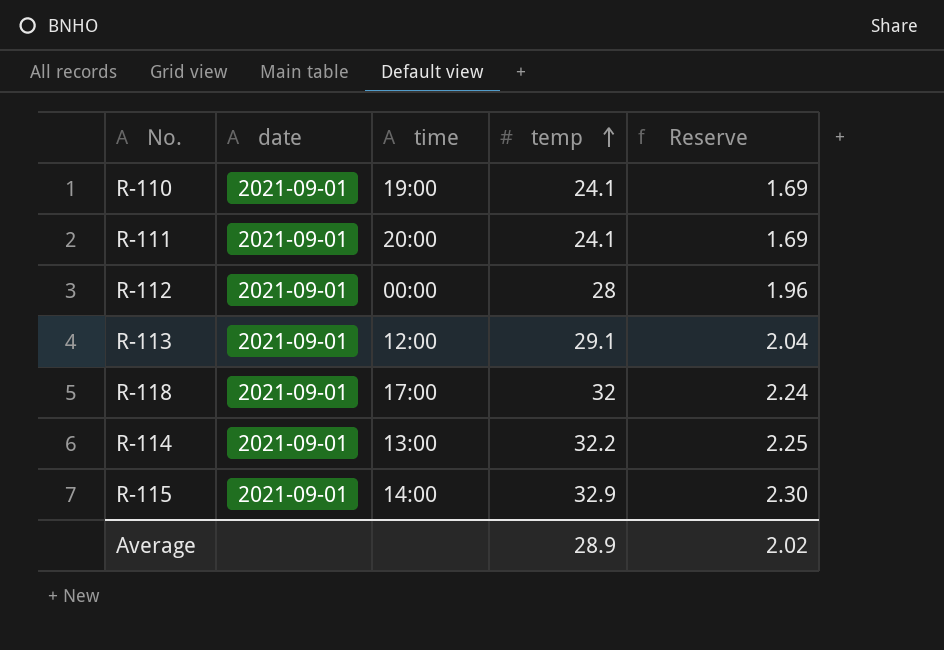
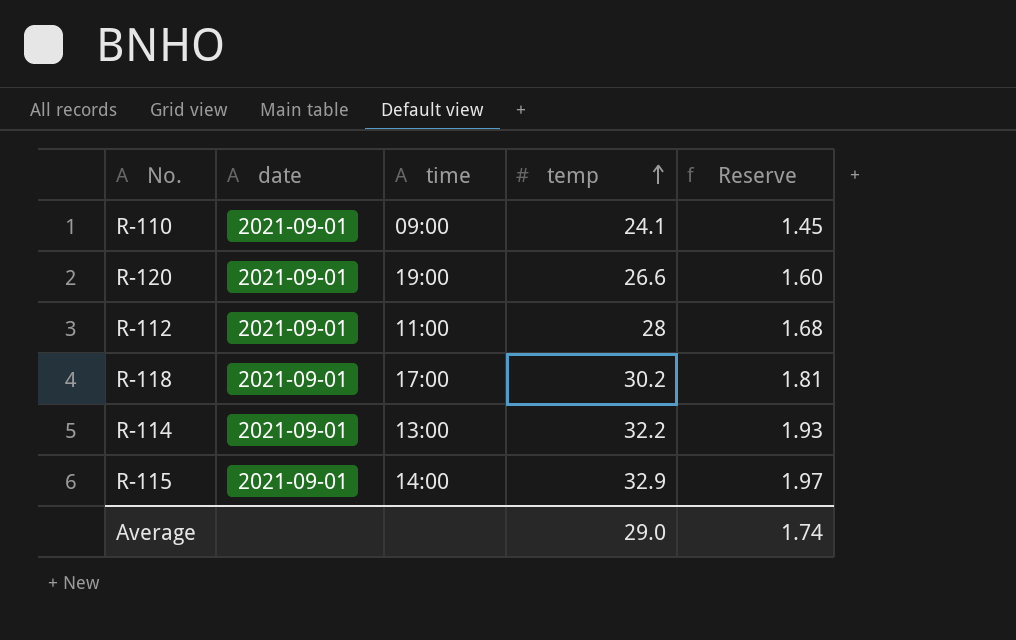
column Reserve | formula: [temp] * 0.07 -> [temp] * 0.06
row R-111: 2021-09-01 | 20:00 | 24.1 | 1.69 -> none
row R-113: 2021-09-01 | 12:00 | 29.1 | 2.04 -> none
R-110 | time: 19:00 -> 09:00
row R-120: none -> 2021-09-01 | 19:00 | 26.6 | 1.60
R-112 | time: 00:00 -> 11:00
R-118 | temp: 32 -> 30.2
Average | temp: 28.9 -> 29.0
Average | Reserve: 2.02 -> 1.74

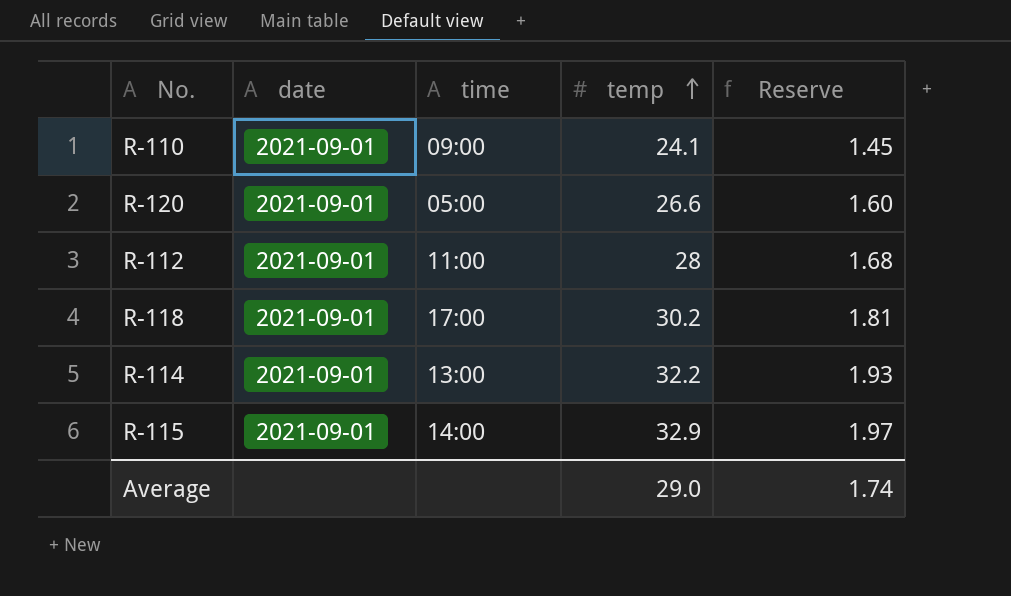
R-120 | time: 19:00 -> 05:00

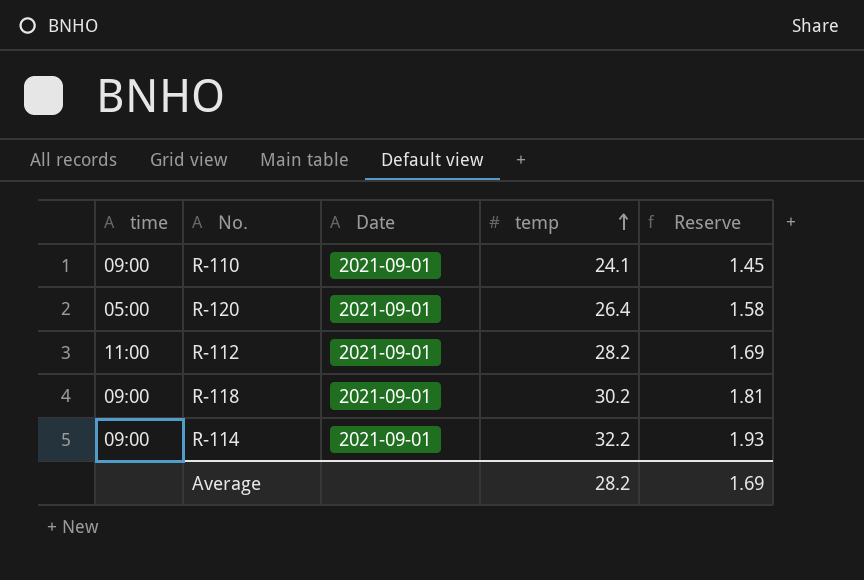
column time | position: 3 -> 1
column name: date -> Date
row R-115: 2021-09-01 | 14:00 | 32.9 | 1.97 -> none
R-120 | temp: 26.6 -> 26.4
R-120 | Reserve: 1.60 -> 1.58
R-112 | temp: 28 -> 28.2
R-112 | Reserve: 1.68 -> 1.69
R-118 | time: 17:00 -> 09:00
R-114 | time: 13:00 -> 09:00
Average | temp: 29.0 -> 28.2
Average | Reserve: 1.74 -> 1.69

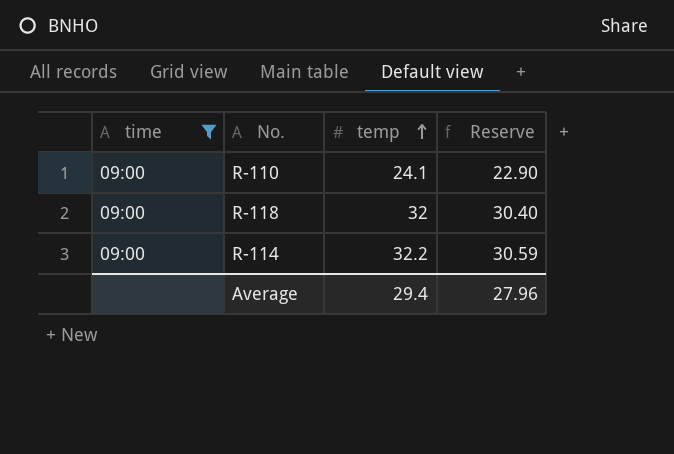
filter: none -> time = 09:00
column Date | position: 3 -> none
column Reserve | formula: [temp] * 0.06 -> [temp] * 0.95
R-118 | temp: 30.2 -> 32
Average | temp: 28.2 -> 29.4
Average | Reserve: 1.69 -> 27.96

